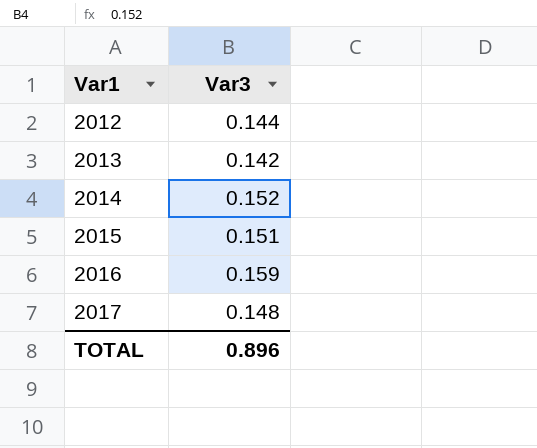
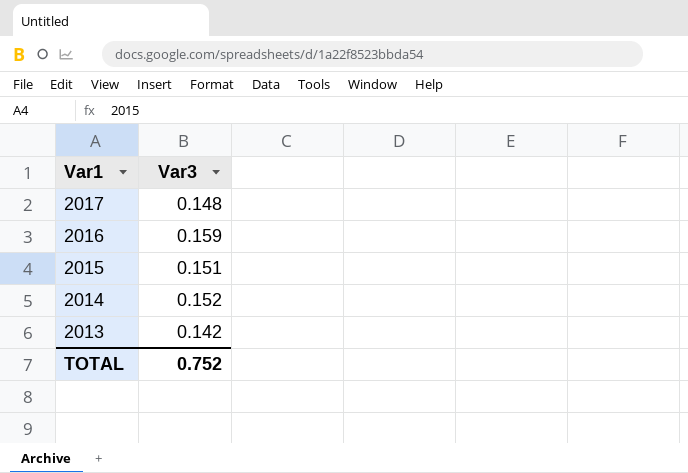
row order: Var1 ascending -> Var1 descending
row 2012: 0.144 -> none
TOTAL | Var3: 0.896 -> 0.752

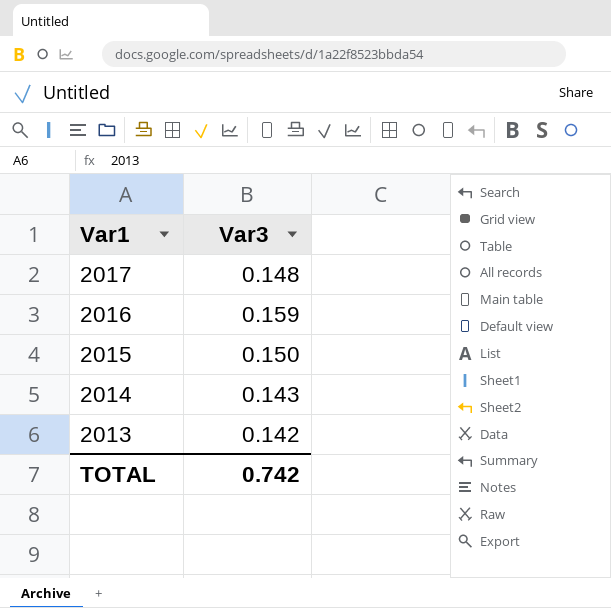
2015 | Var3: 0.151 -> 0.150
2014 | Var3: 0.152 -> 0.143
TOTAL | Var3: 0.752 -> 0.742

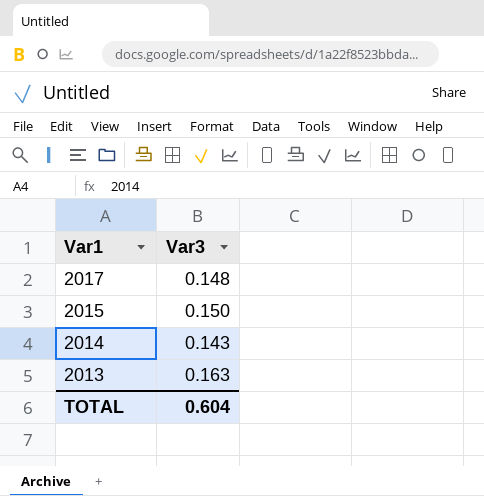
row 2016: 0.159 -> none
2013 | Var3: 0.142 -> 0.163
TOTAL | Var3: 0.742 -> 0.604

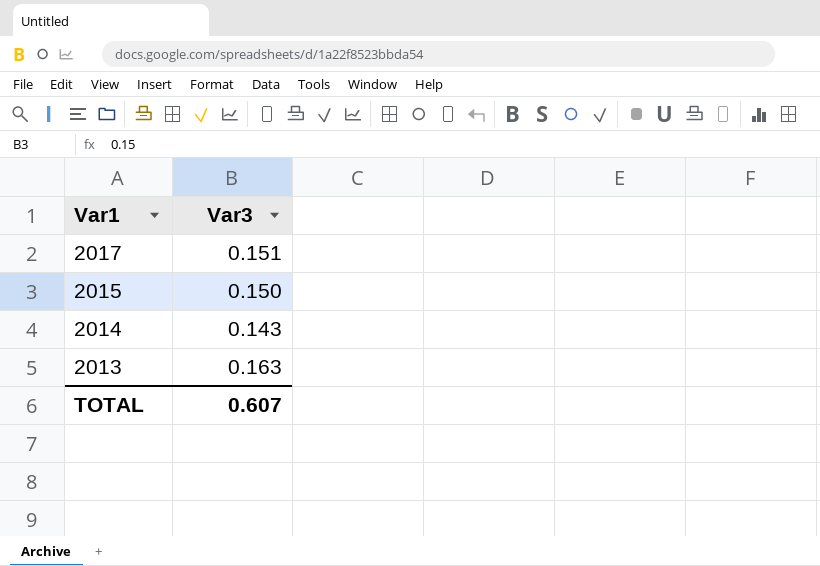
2017 | Var3: 0.148 -> 0.151
TOTAL | Var3: 0.604 -> 0.607

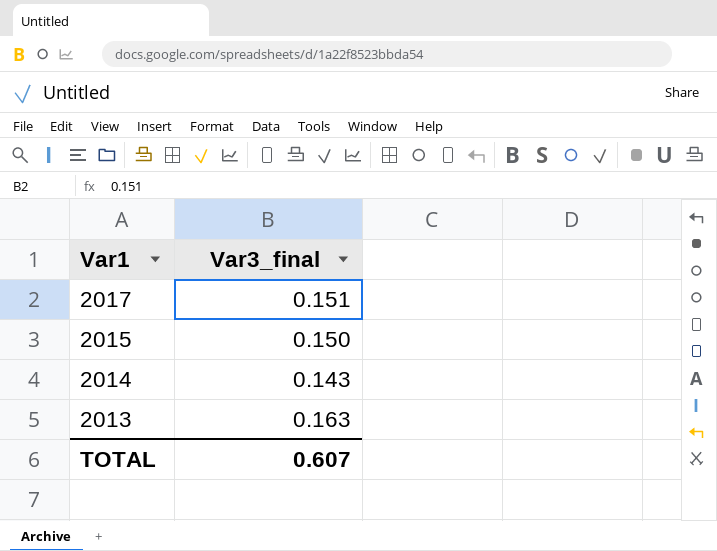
column name: Var3 -> Var3_final

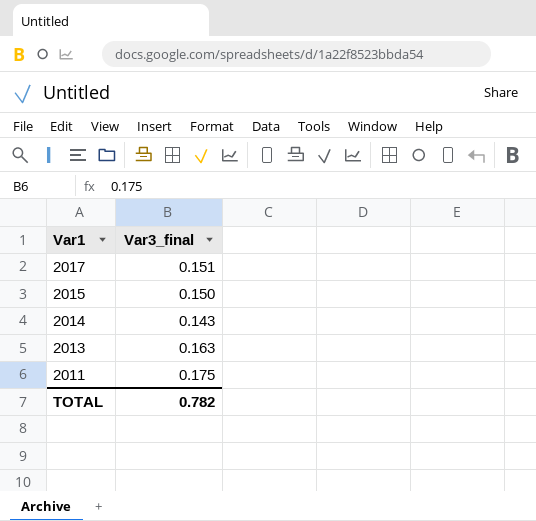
row 2011: none -> 0.175
TOTAL | Var3_final: 0.607 -> 0.782

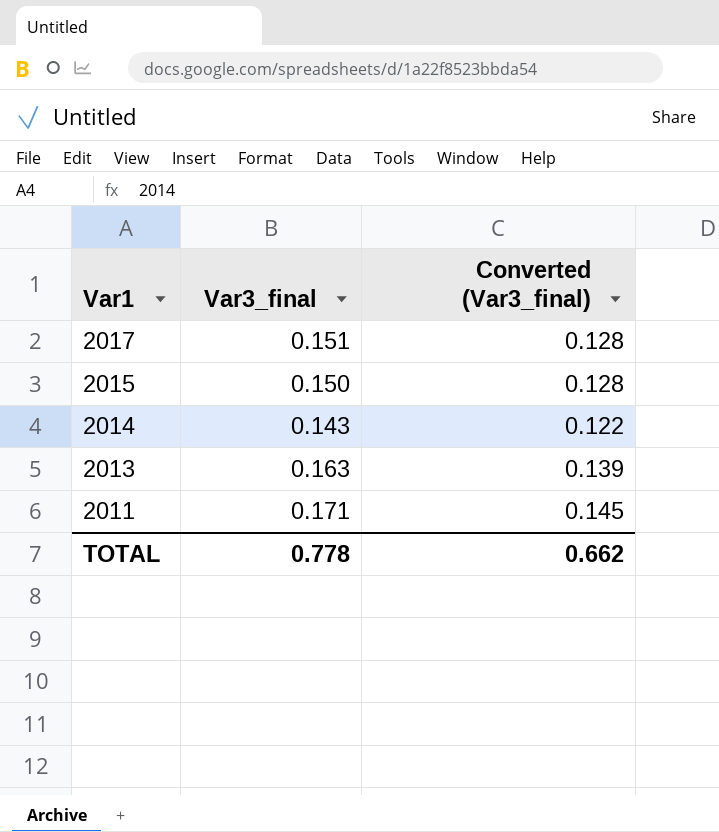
column Converted (Var3_final) | formula: none -> [Var3_final] * 0.85
2011 | Var3_final: 0.175 -> 0.171
TOTAL | Var3_final: 0.782 -> 0.778

